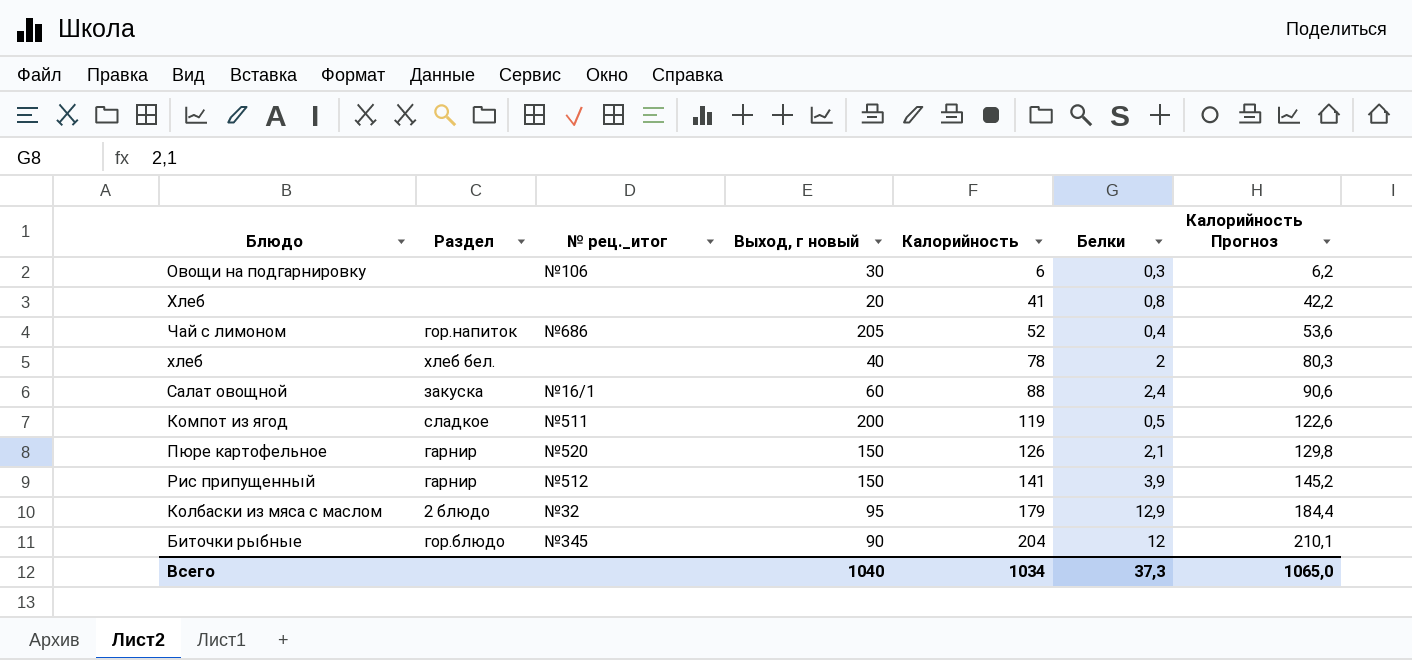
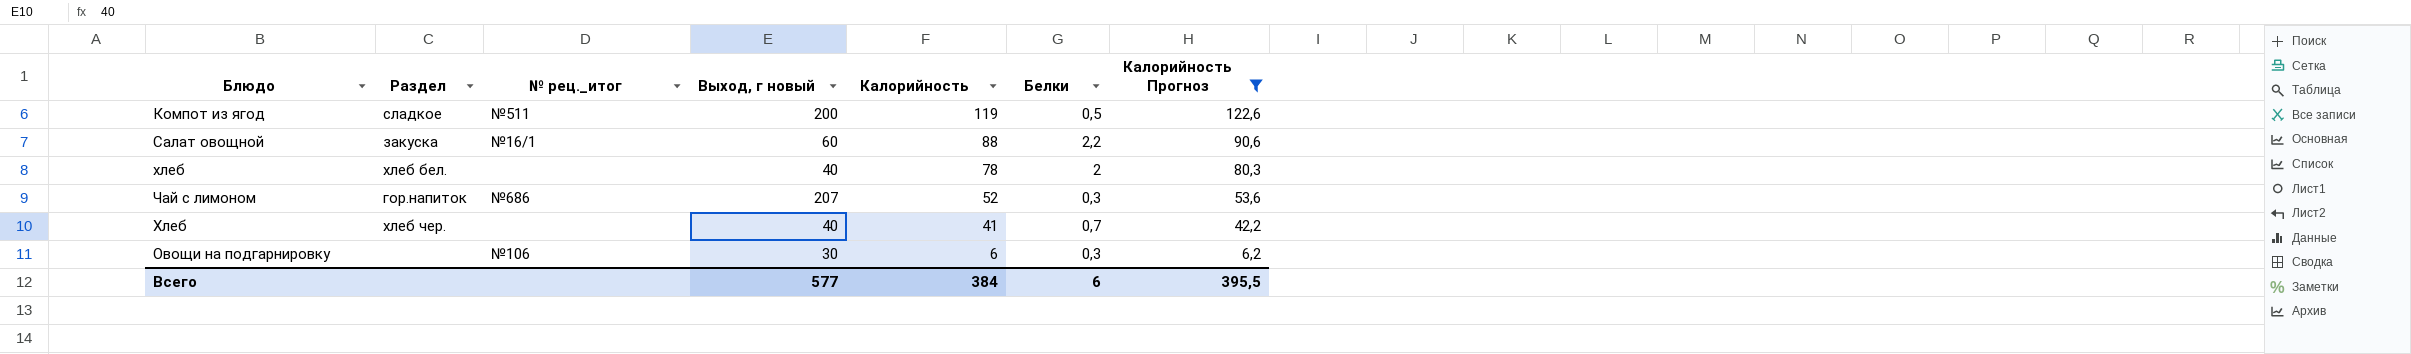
filter: none -> Калорийность Прогноз <= 122,6
row order: Калорийность ascending -> Калорийность descending
Салат овощной | Белки: 2,4 -> 2,2
Чай с лимоном | Выход, г новый: 205 -> 207
Чай с лимоном | Белки: 0,4 -> 0,3
Хлеб | Раздел: none -> хлеб чер.
Хлеб | Выход, г новый: 20 -> 40
Хлеб | Белки: 0,8 -> 0,7
Всего | Выход, г новый: 1040 -> 577
Всего | Калорийность: 1034 -> 384
Всего | Белки: 37,3 -> 6
Всего | Калорийность Прогноз: 1065,0 -> 395,5

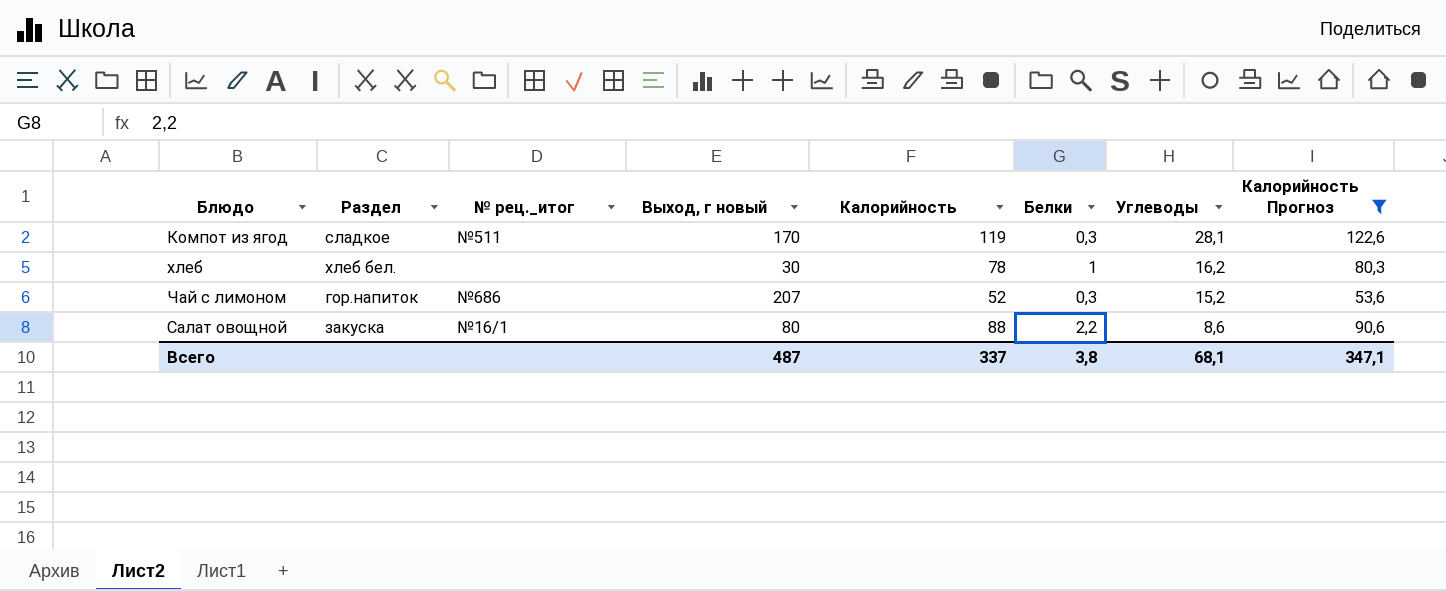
row order: Калорийность descending -> Углеводы descending
column Углеводы | position: none -> 7
row Хлеб: хлеб чер. | none | 40 | 41 | 0,7 | 42,2 -> none
row Овощи на подгарнировку: none | №106 | 30 | 6 | 0,3 | 6,2 -> none
Компот из ягод | Выход, г новый: 200 -> 170
Компот из ягод | Белки: 0,5 -> 0,3
хлеб | Выход, г новый: 40 -> 30
хлеб | Белки: 2 -> 1
Салат овощной | Выход, г новый: 60 -> 80
Всего | Выход, г новый: 577 -> 487
Всего | Калорийность: 384 -> 337
Всего | Белки: 6 -> 3,8
Всего | Калорийность Прогноз: 395,5 -> 347,1

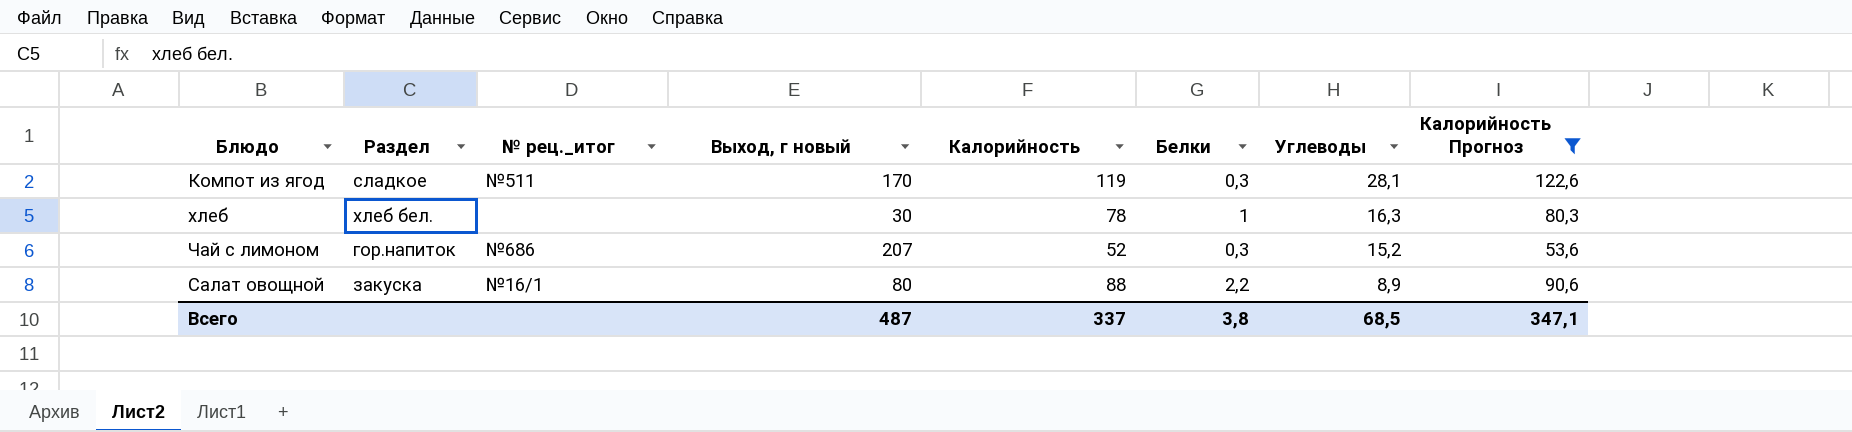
хлеб | Углеводы: 16,2 -> 16,3
Салат овощной | Углеводы: 8,6 -> 8,9
Всего | Углеводы: 68,1 -> 68,5

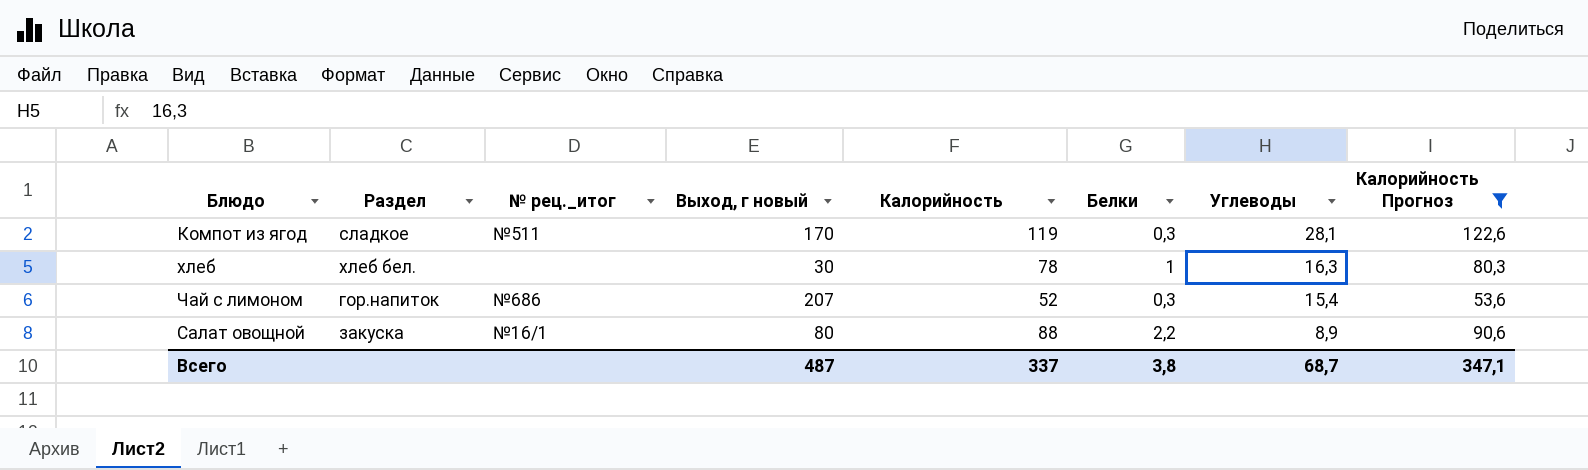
Чай с лимоном | Углеводы: 15,2 -> 15,4
Всего | Углеводы: 68,5 -> 68,7

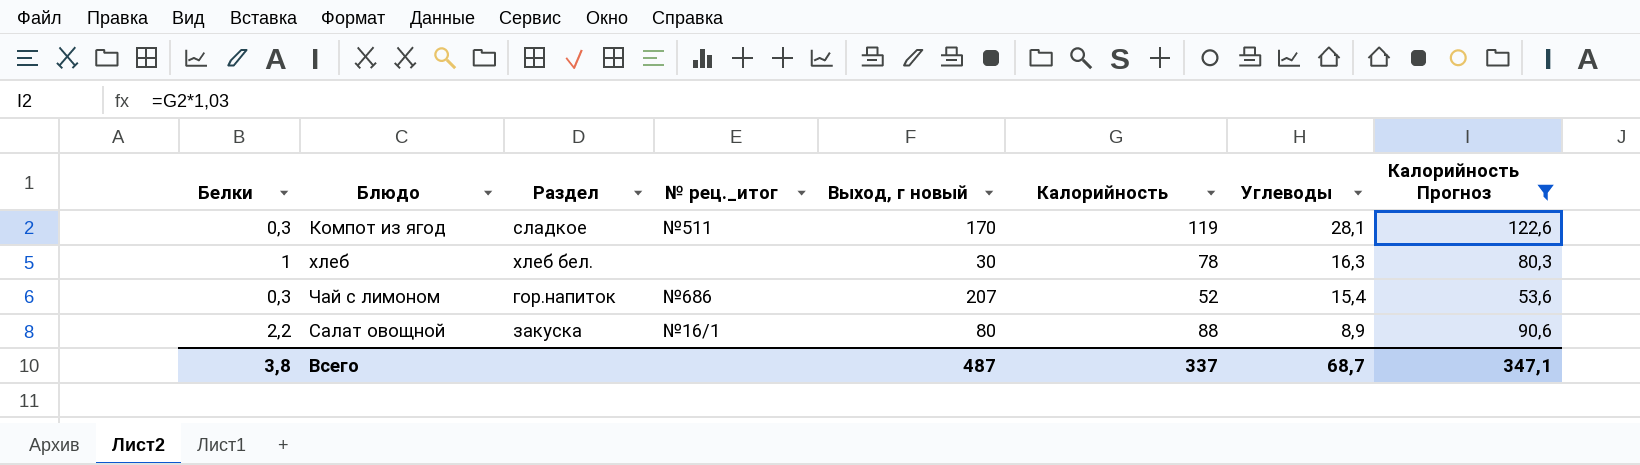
column Белки | position: 6 -> 1

